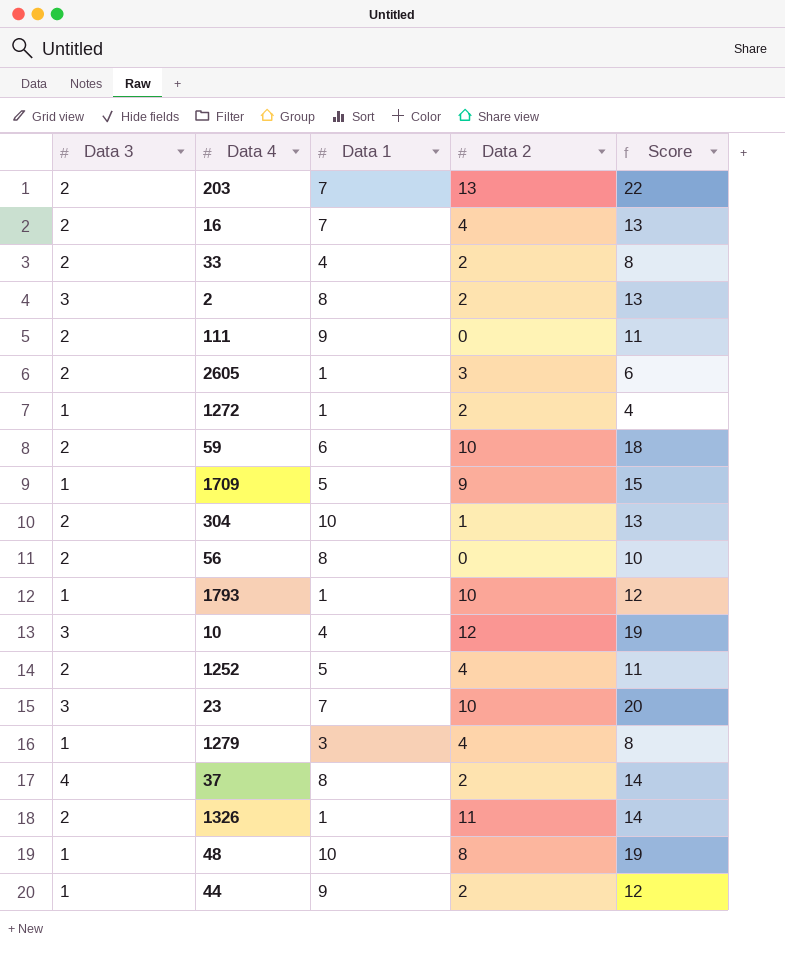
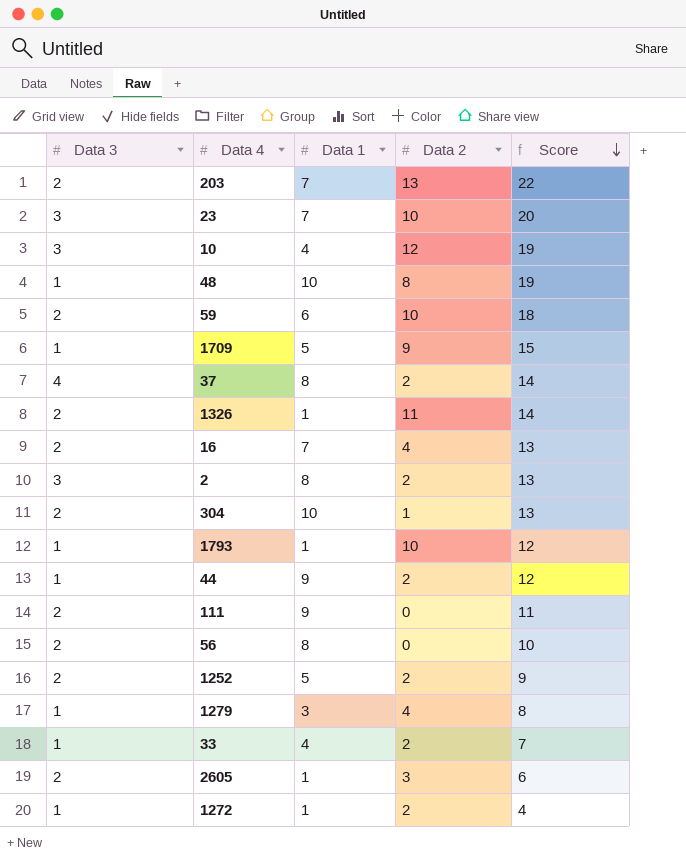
row order: none -> Score descending
1252 | Data 2: 4 -> 2
1252 | Score: 11 -> 9
33 | Data 3: 2 -> 1
33 | Score: 8 -> 7

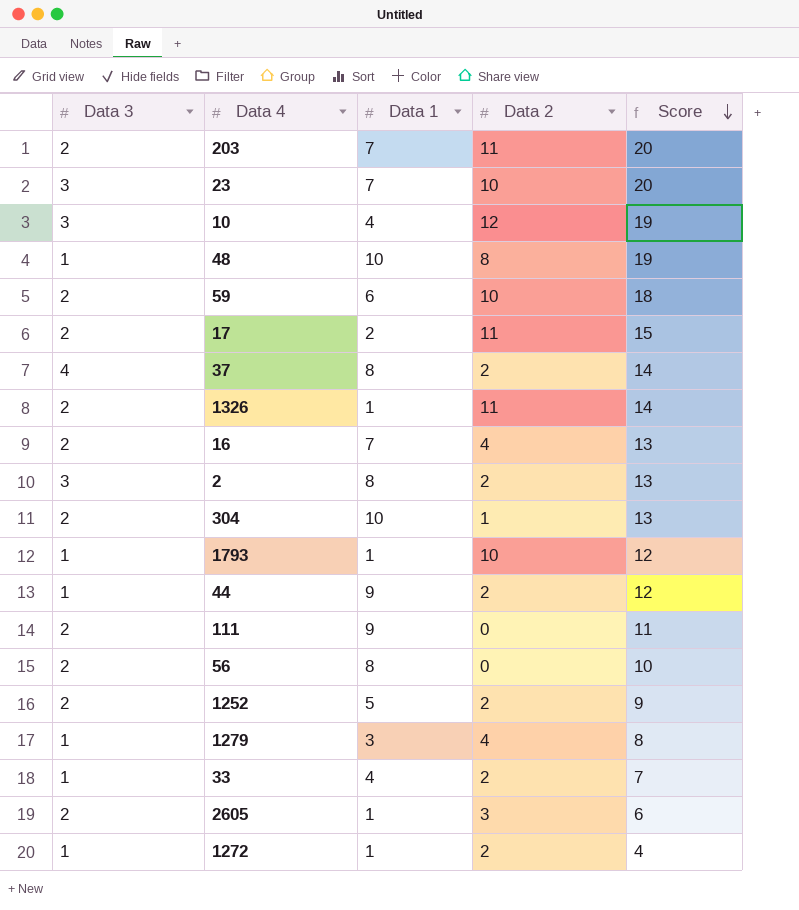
row 1709: 1 | 5 | 9 | 15 -> none
203 | Data 2: 13 -> 11
203 | Score: 22 -> 20
row 17: none -> 2 | 2 | 11 | 15

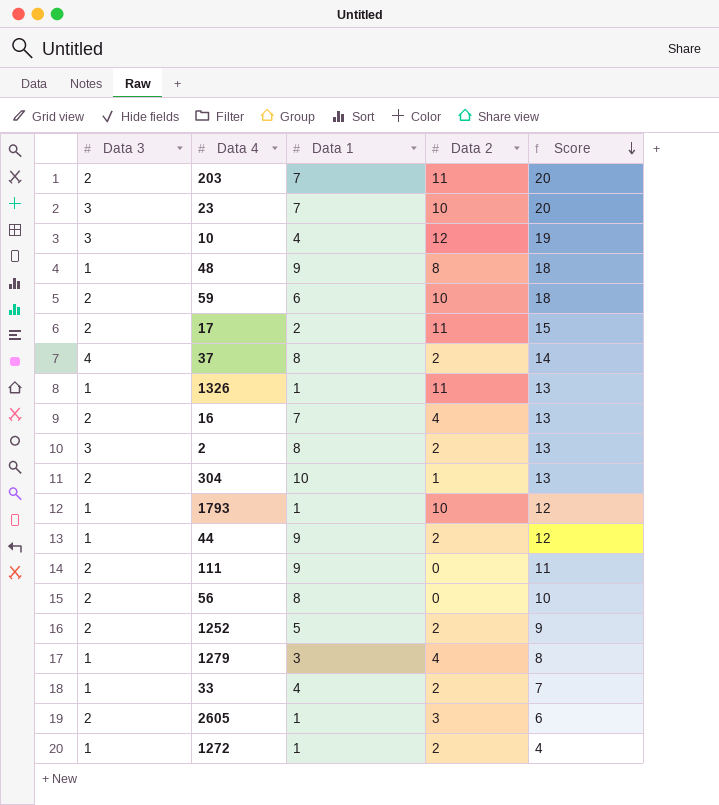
48 | Data 1: 10 -> 9
48 | Score: 19 -> 18
1326 | Data 3: 2 -> 1
1326 | Score: 14 -> 13

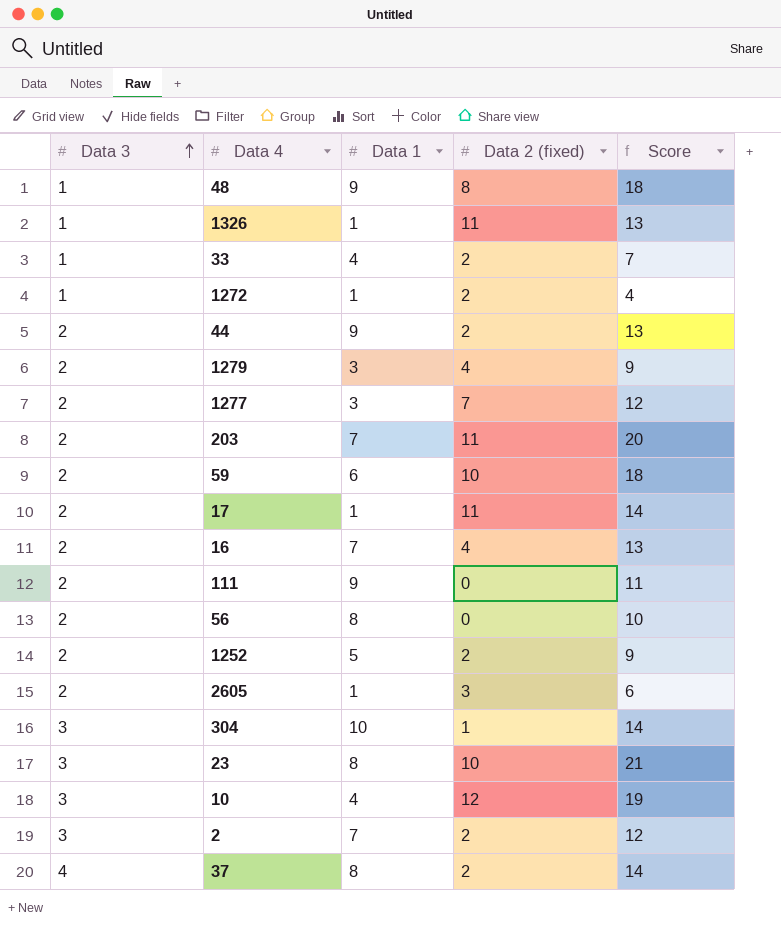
row order: Score descending -> Data 3 ascending
column name: Data 2 -> Data 2 (fixed)
row 1793: 1 | 1 | 10 | 12 -> none
44 | Data 3: 1 -> 2
44 | Score: 12 -> 13
1279 | Data 3: 1 -> 2
1279 | Score: 8 -> 9
row 1277: none -> 2 | 3 | 7 | 12
17 | Data 1: 2 -> 1
17 | Score: 15 -> 14
304 | Data 3: 2 -> 3
304 | Score: 13 -> 14
23 | Data 1: 7 -> 8
23 | Score: 20 -> 21
2 | Data 1: 8 -> 7
2 | Score: 13 -> 12

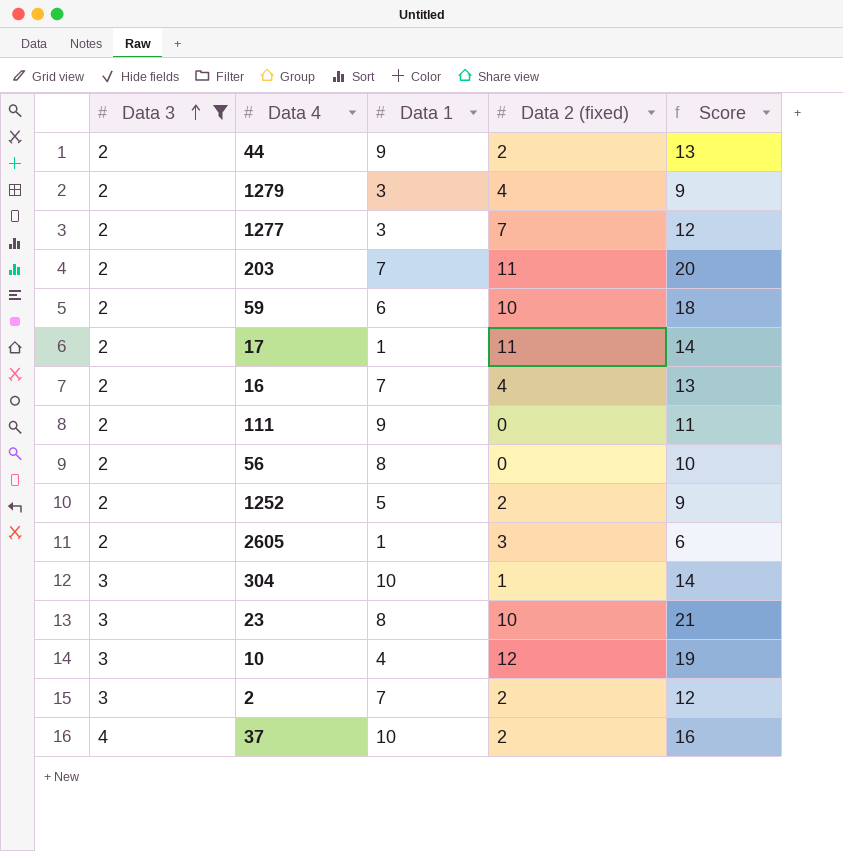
filter: none -> Data 3 != 1
37 | Data 1: 8 -> 10
37 | Score: 14 -> 16

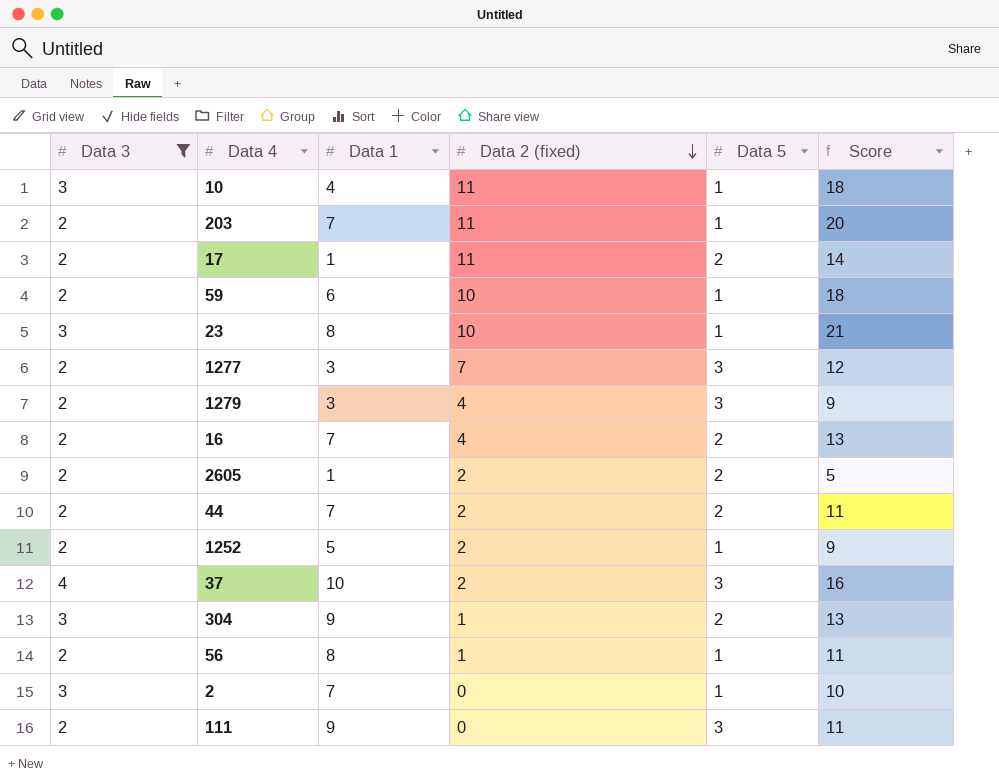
row order: Data 3 ascending -> Data 2 (fixed) descending
column Data 5 | position: none -> 5
10 | Data 2 (fixed): 12 -> 11
10 | Score: 19 -> 18
2605 | Data 2 (fixed): 3 -> 2
2605 | Score: 6 -> 5
44 | Data 1: 9 -> 7
44 | Score: 13 -> 11
304 | Data 1: 10 -> 9
304 | Score: 14 -> 13
56 | Data 2 (fixed): 0 -> 1
56 | Score: 10 -> 11
2 | Data 2 (fixed): 2 -> 0
2 | Score: 12 -> 10

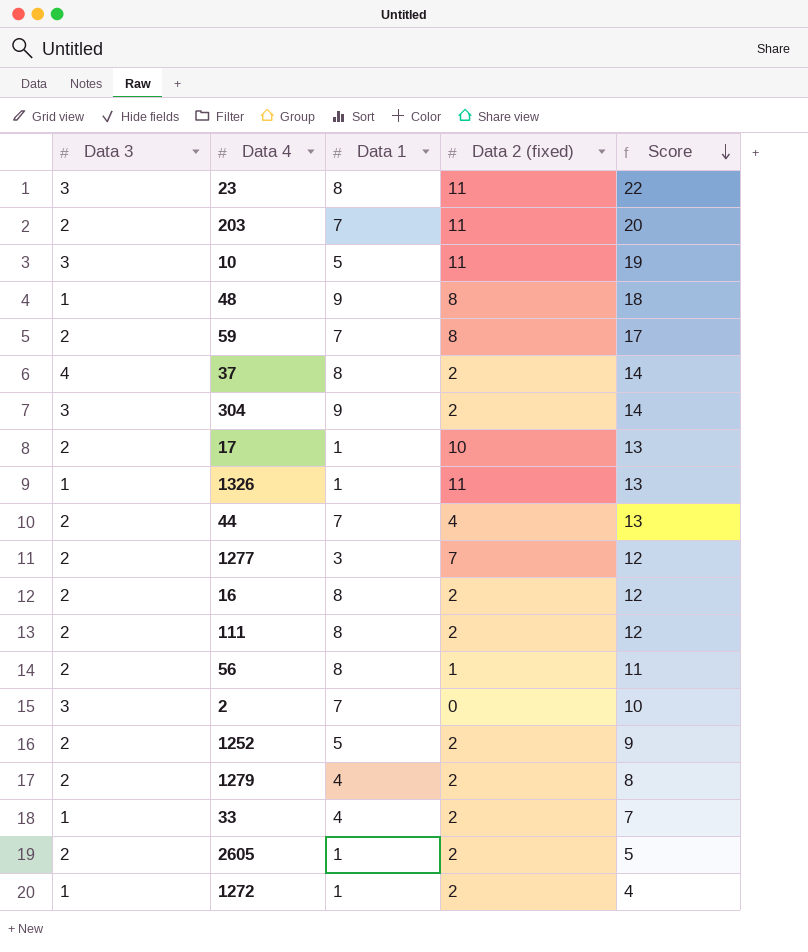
filter: Data 3 != 1 -> none
row order: Data 2 (fixed) descending -> Score descending
column Data 5 | position: 5 -> none
23 | Data 2 (fixed): 10 -> 11
23 | Score: 21 -> 22
10 | Data 1: 4 -> 5
10 | Score: 18 -> 19
59 | Data 1: 6 -> 7
59 | Data 2 (fixed): 10 -> 8
59 | Score: 18 -> 17
37 | Data 1: 10 -> 8
37 | Score: 16 -> 14
304 | Data 2 (fixed): 1 -> 2
304 | Score: 13 -> 14
17 | Data 2 (fixed): 11 -> 10
17 | Score: 14 -> 13
44 | Data 2 (fixed): 2 -> 4
44 | Score: 11 -> 13
16 | Data 1: 7 -> 8
16 | Data 2 (fixed): 4 -> 2
16 | Score: 13 -> 12
111 | Data 1: 9 -> 8
111 | Data 2 (fixed): 0 -> 2
111 | Score: 11 -> 12
1279 | Data 1: 3 -> 4
1279 | Data 2 (fixed): 4 -> 2
1279 | Score: 9 -> 8

